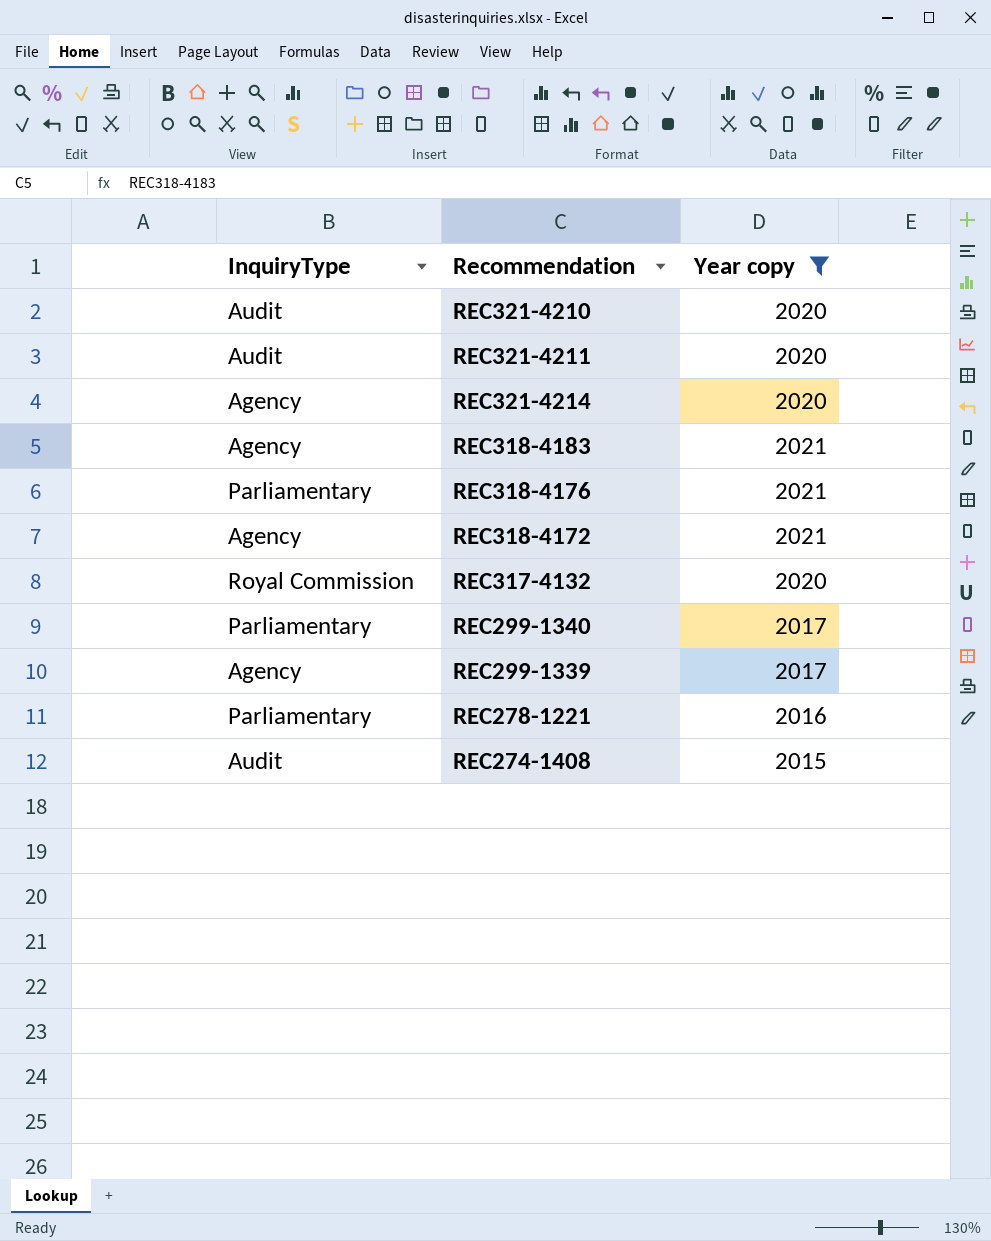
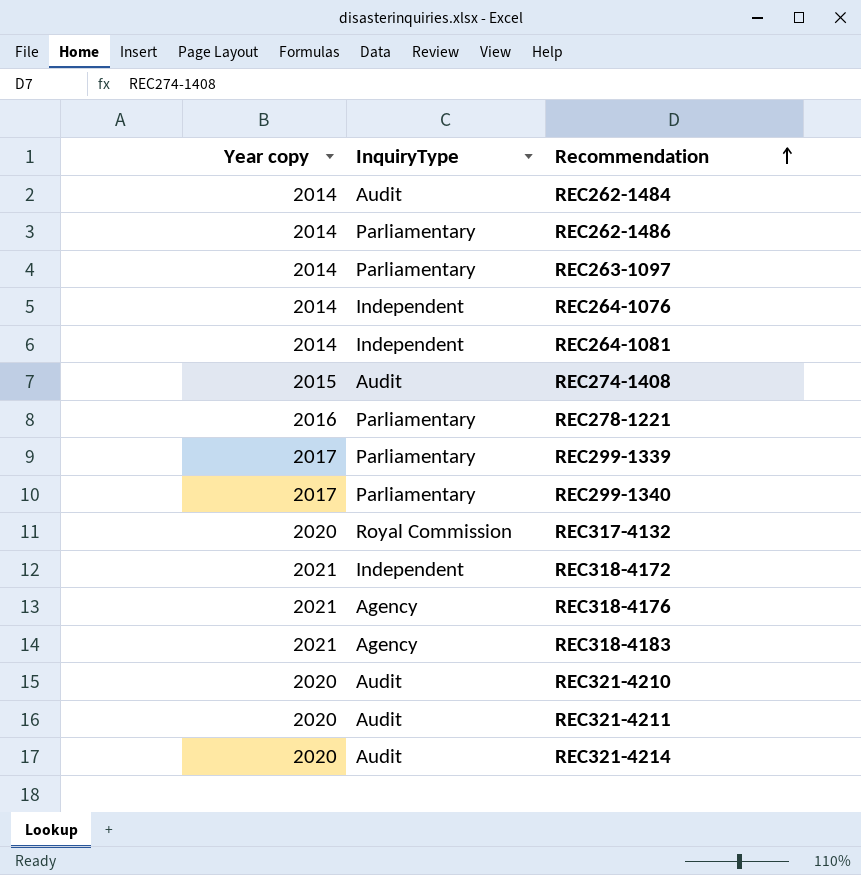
filter: Year copy != 2014 -> none
row order: none -> Recommendation ascending
column Year copy | position: 3 -> 1
REC299-1339 | InquiryType: Agency -> Parliamentary
REC318-4172 | InquiryType: Agency -> Independent
REC318-4176 | InquiryType: Parliamentary -> Agency
REC321-4214 | InquiryType: Agency -> Audit

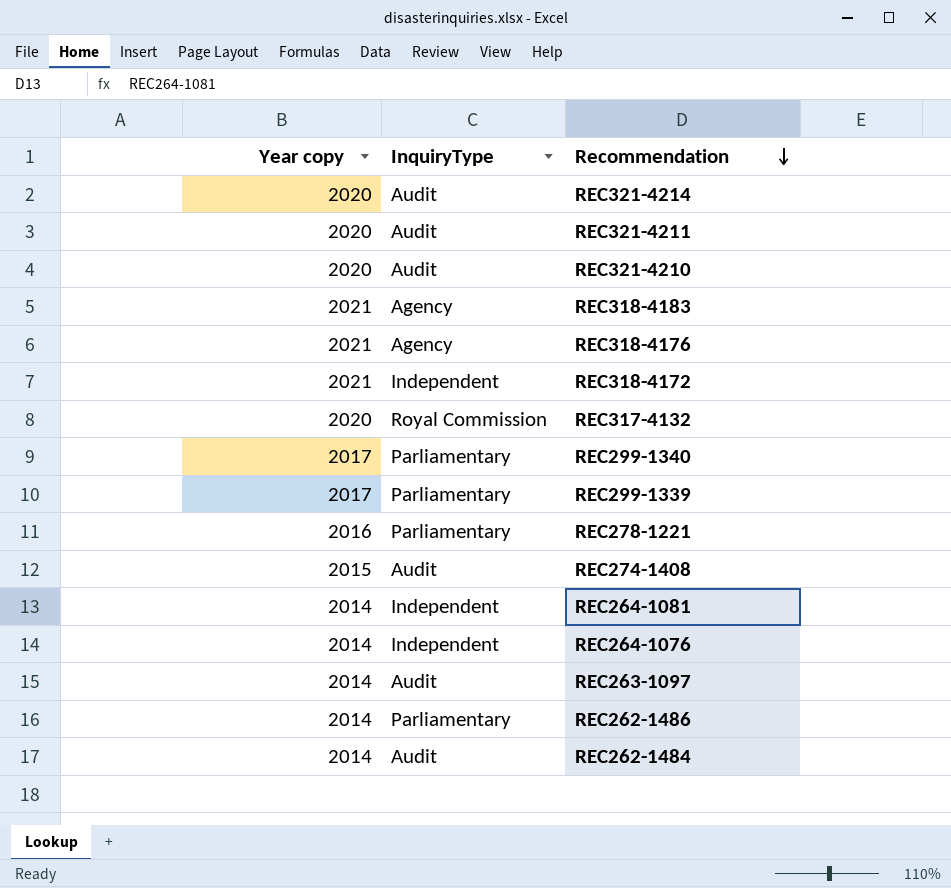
row order: Recommendation ascending -> Recommendation descending
REC263-1097 | InquiryType: Parliamentary -> Audit

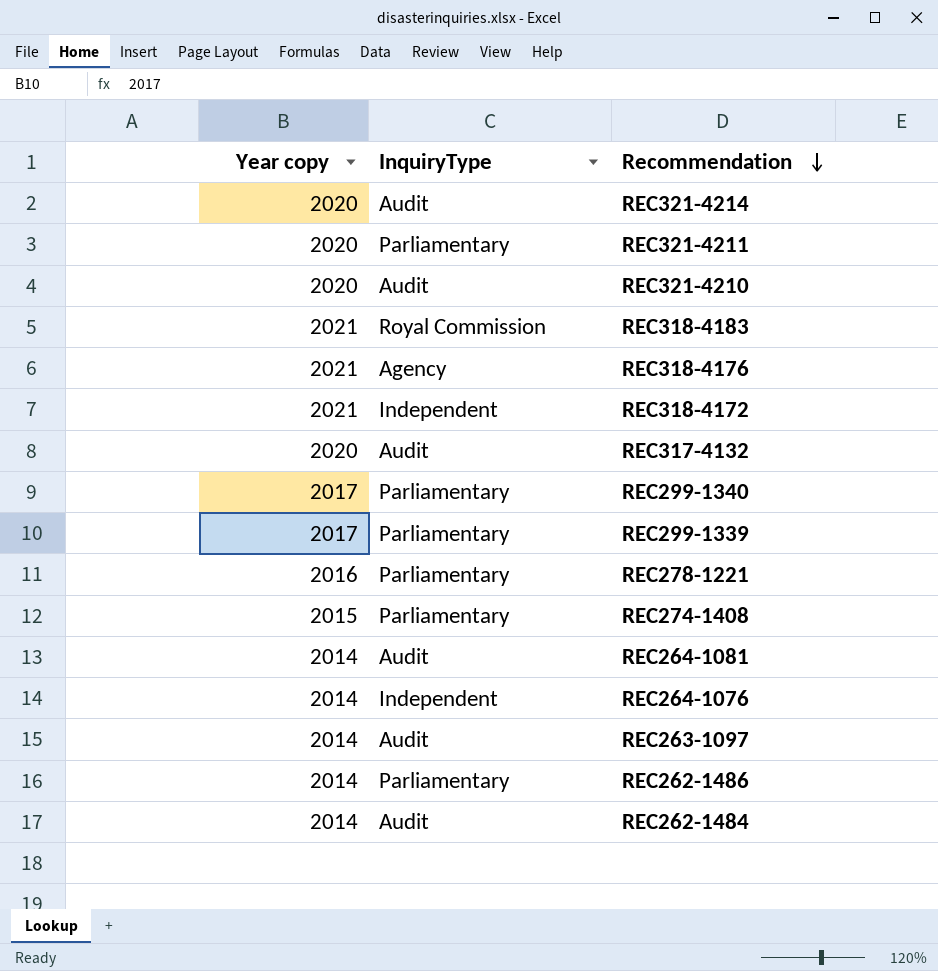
REC321-4211 | InquiryType: Audit -> Parliamentary
REC318-4183 | InquiryType: Agency -> Royal Commission
REC317-4132 | InquiryType: Royal Commission -> Audit
REC274-1408 | InquiryType: Audit -> Parliamentary
REC264-1081 | InquiryType: Independent -> Audit

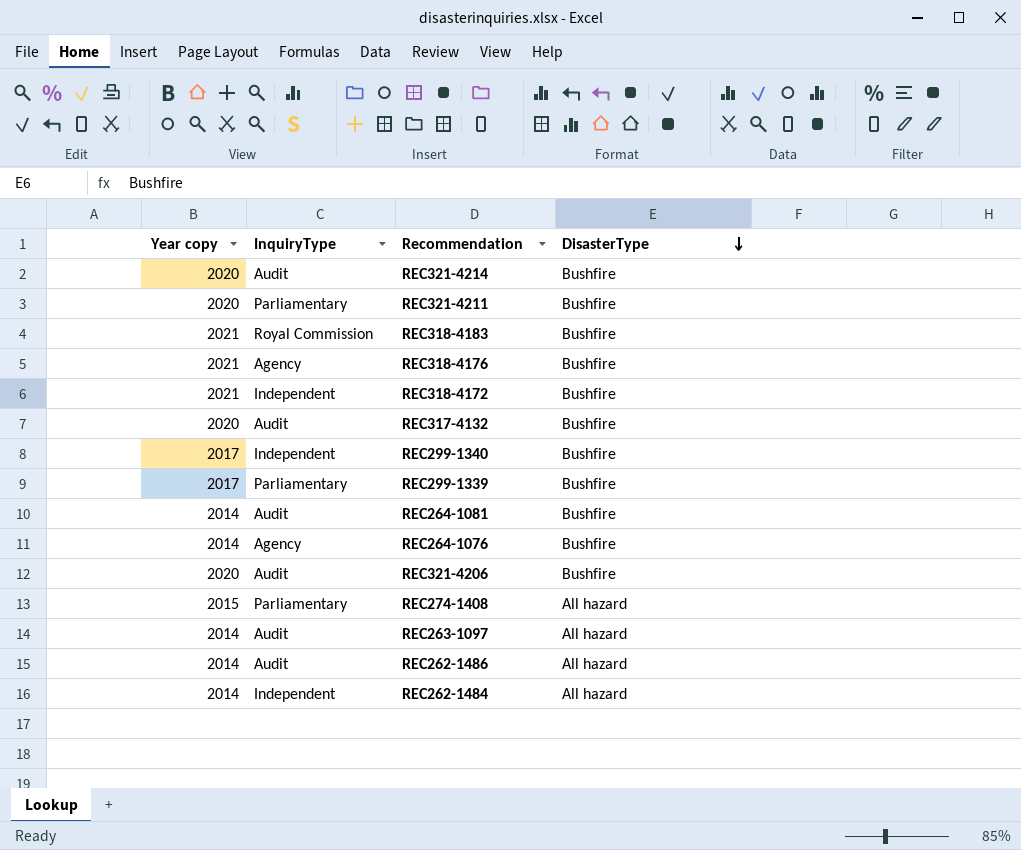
row order: Recommendation descending -> DisasterType descending
column DisasterType | position: none -> 4
row REC321-4210: 2020 | Audit -> none
row REC278-1221: 2016 | Parliamentary -> none
REC299-1340 | InquiryType: Parliamentary -> Independent
REC264-1076 | InquiryType: Independent -> Agency
row REC321-4206: none -> 2020 | Audit | Bushfire
REC262-1486 | InquiryType: Parliamentary -> Audit
REC262-1484 | InquiryType: Audit -> Independent

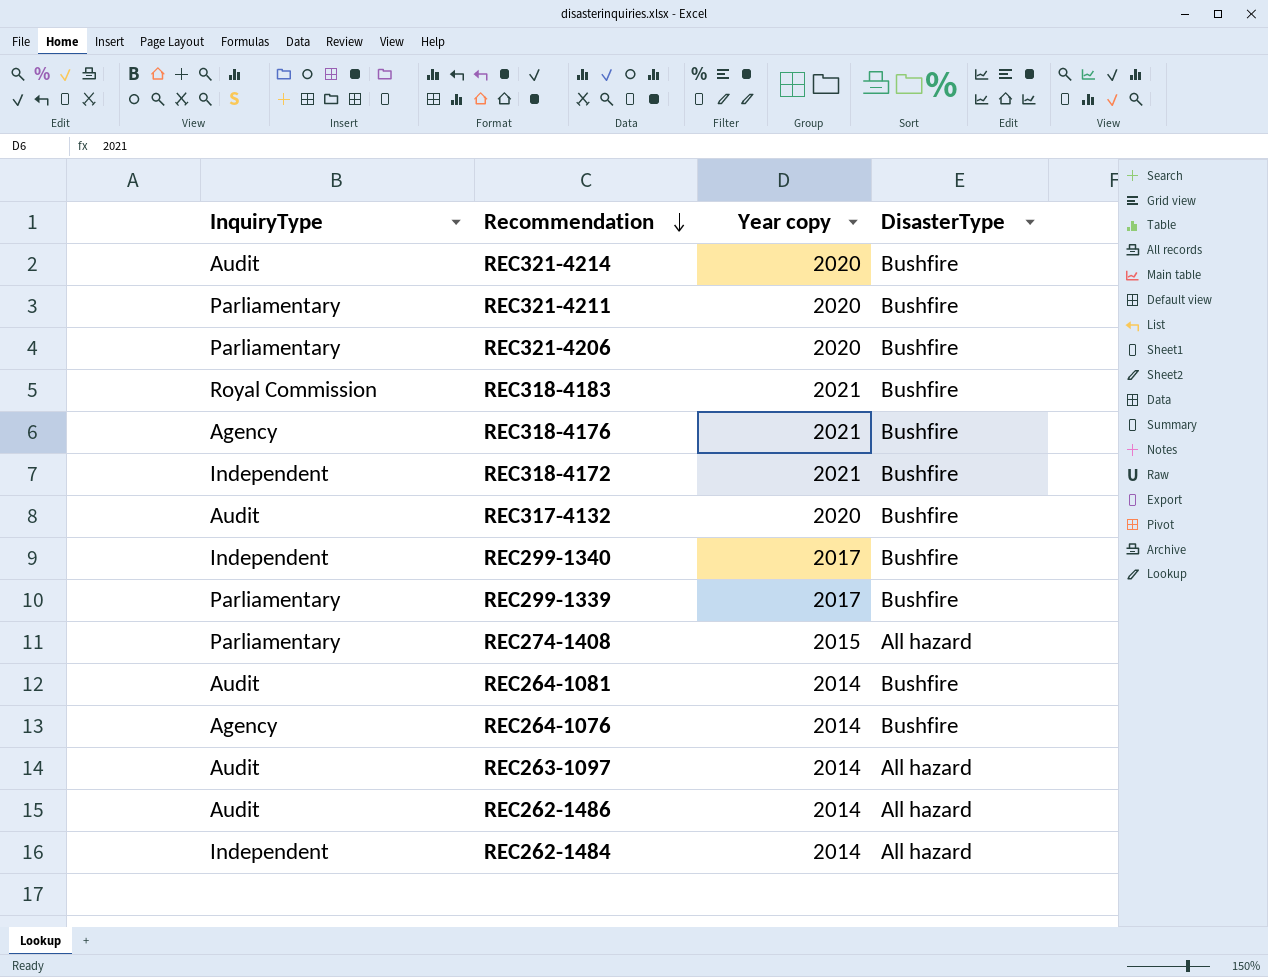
row order: DisasterType descending -> Recommendation descending
column Year copy | position: 1 -> 3
REC321-4206 | InquiryType: Audit -> Parliamentary

